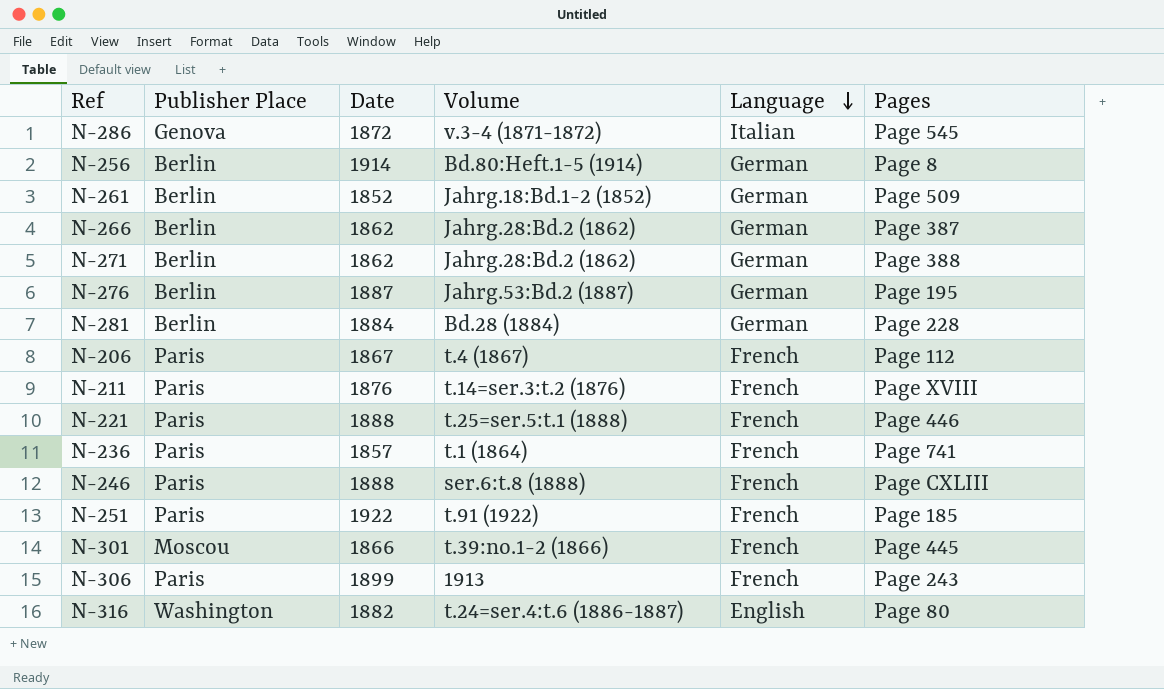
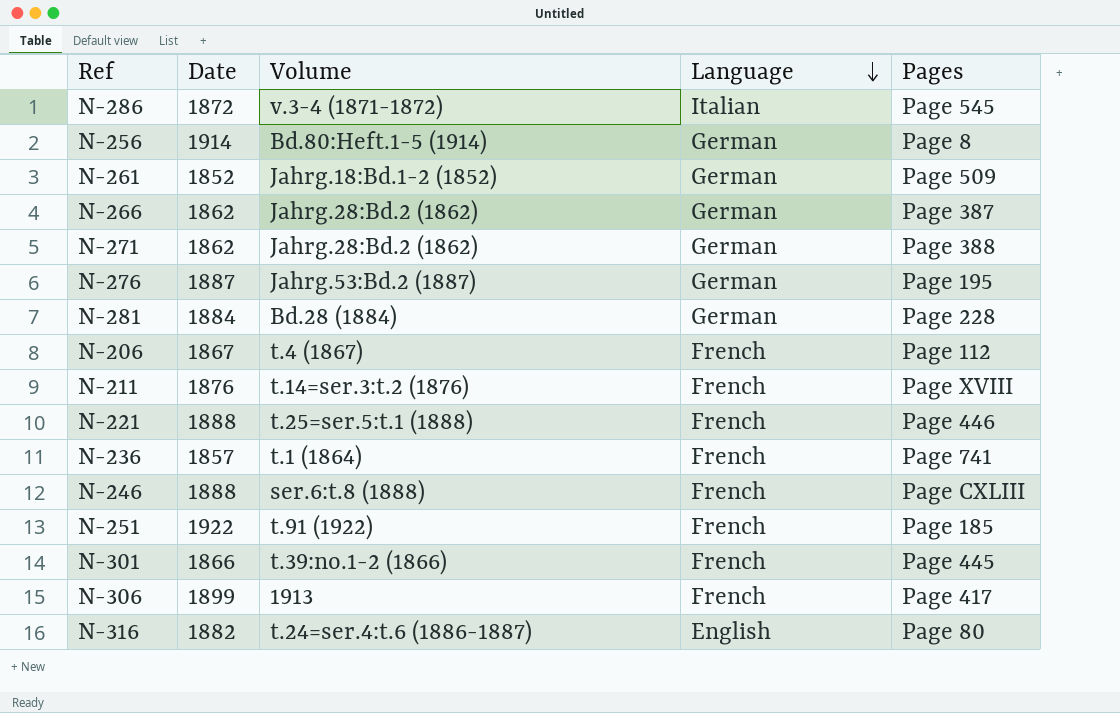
column Publisher Place | position: 2 -> none
N-306 | Pages: Page 243 -> Page 417

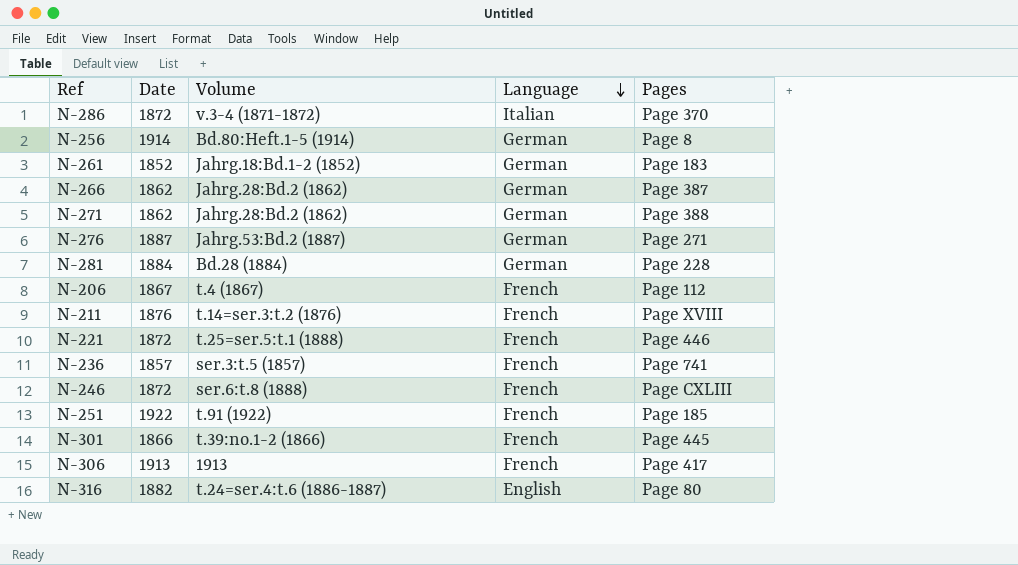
N-286 | Pages: Page 545 -> Page 370
N-261 | Pages: Page 509 -> Page 183
N-276 | Pages: Page 195 -> Page 271
N-221 | Date: 1888 -> 1872
N-236 | Volume: t.1 (1864) -> ser.3:t.5 (1857)
N-246 | Date: 1888 -> 1872
N-306 | Date: 1899 -> 1913

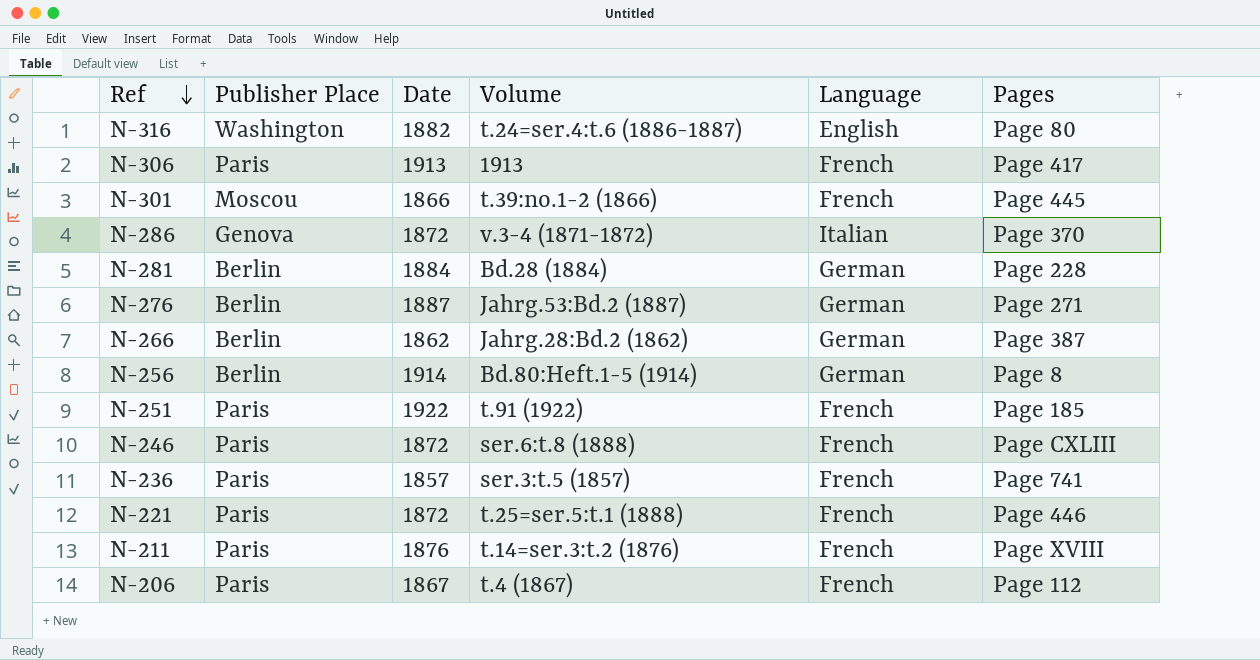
row order: Language descending -> Ref descending
column Publisher Place | position: none -> 2
row N-261: 1852 | Jahrg.18:Bd.1-2 (1852) | German | Page 183 -> none
row N-271: 1862 | Jahrg.28:Bd.2 (1862) | German | Page 388 -> none

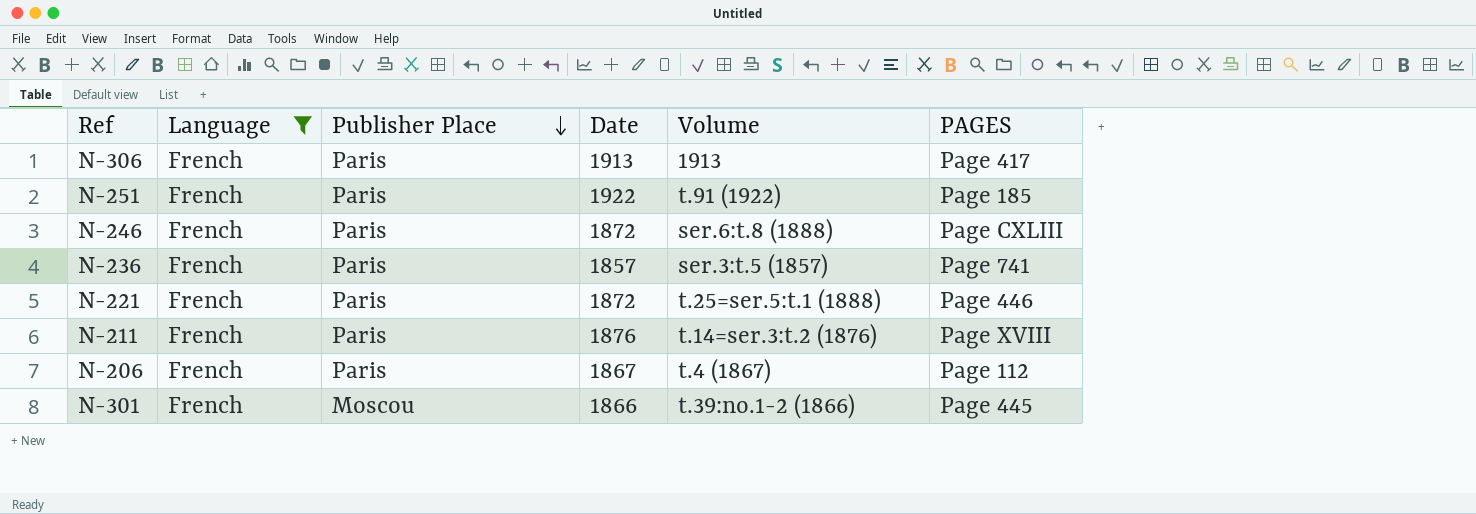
filter: none -> Language = French
row order: Ref descending -> Publisher Place descending
column Language | position: 5 -> 2
column name: Pages -> PAGES

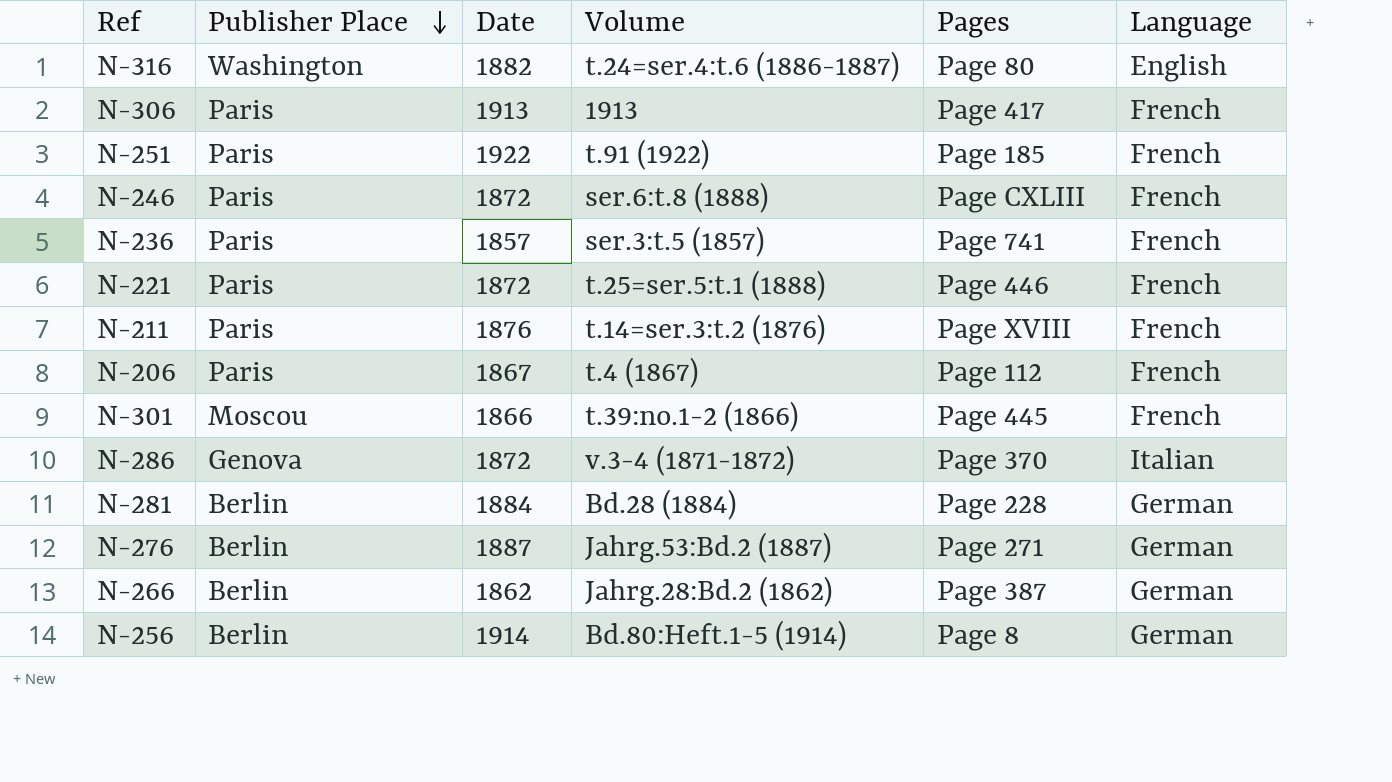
filter: Language = French -> none
column name: PAGES -> Pages
column Language | position: 2 -> 6

